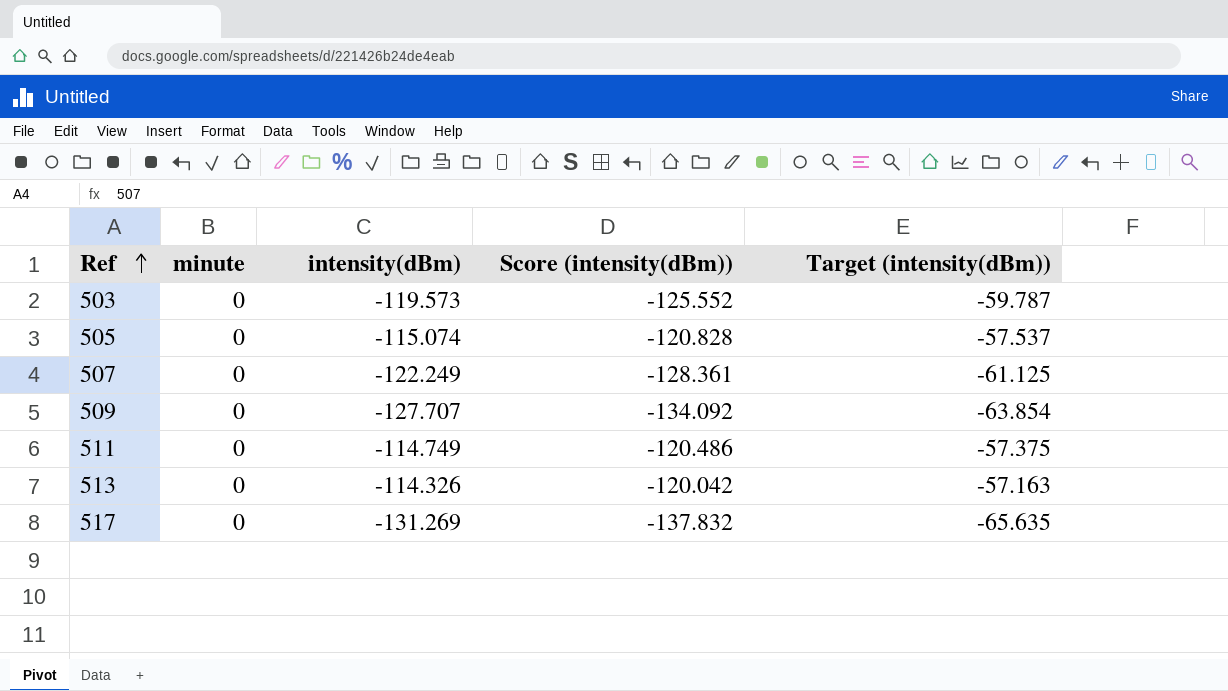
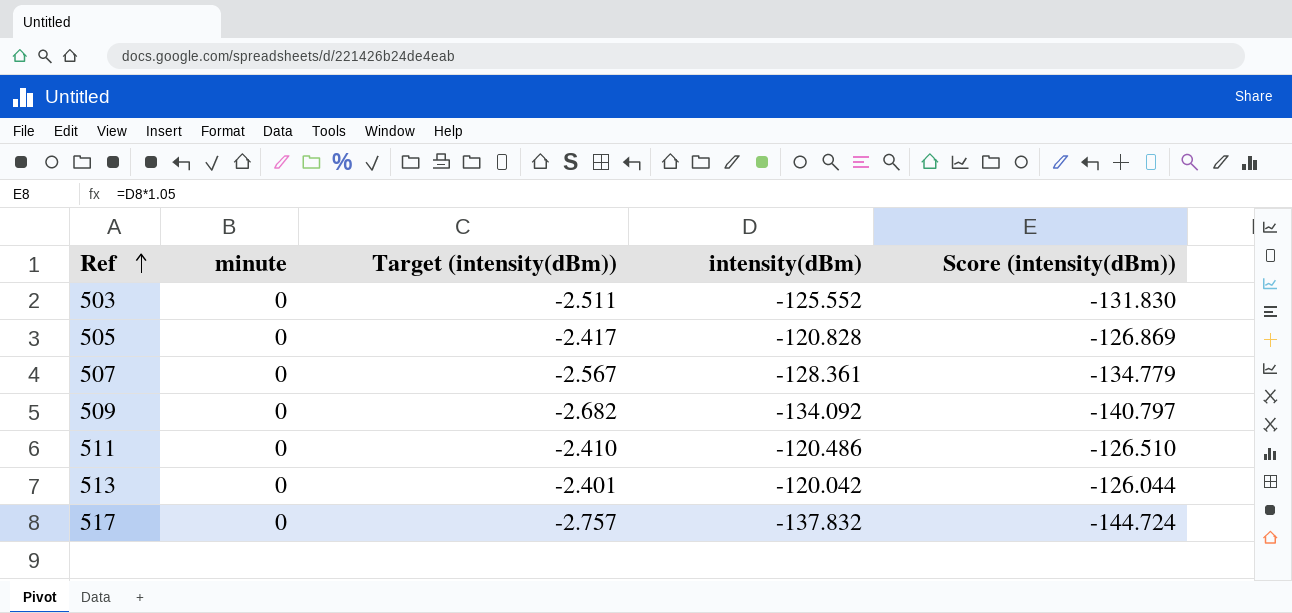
column Target (intensity(dBm)) | formula: [intensity(dBm)] * 0.5 -> [intensity(dBm)] * 0.02
column Target (intensity(dBm)) | position: 5 -> 3
503 | intensity(dBm): -119.573 -> -125.552
503 | Score (intensity(dBm)): -125.552 -> -131.830
505 | intensity(dBm): -115.074 -> -120.828
505 | Score (intensity(dBm)): -120.828 -> -126.869
507 | intensity(dBm): -122.249 -> -128.361
507 | Score (intensity(dBm)): -128.361 -> -134.779
509 | intensity(dBm): -127.707 -> -134.092
509 | Score (intensity(dBm)): -134.092 -> -140.797
511 | intensity(dBm): -114.749 -> -120.486
511 | Score (intensity(dBm)): -120.486 -> -126.510
513 | intensity(dBm): -114.326 -> -120.042
513 | Score (intensity(dBm)): -120.042 -> -126.044
517 | intensity(dBm): -131.269 -> -137.832
517 | Score (intensity(dBm)): -137.832 -> -144.724

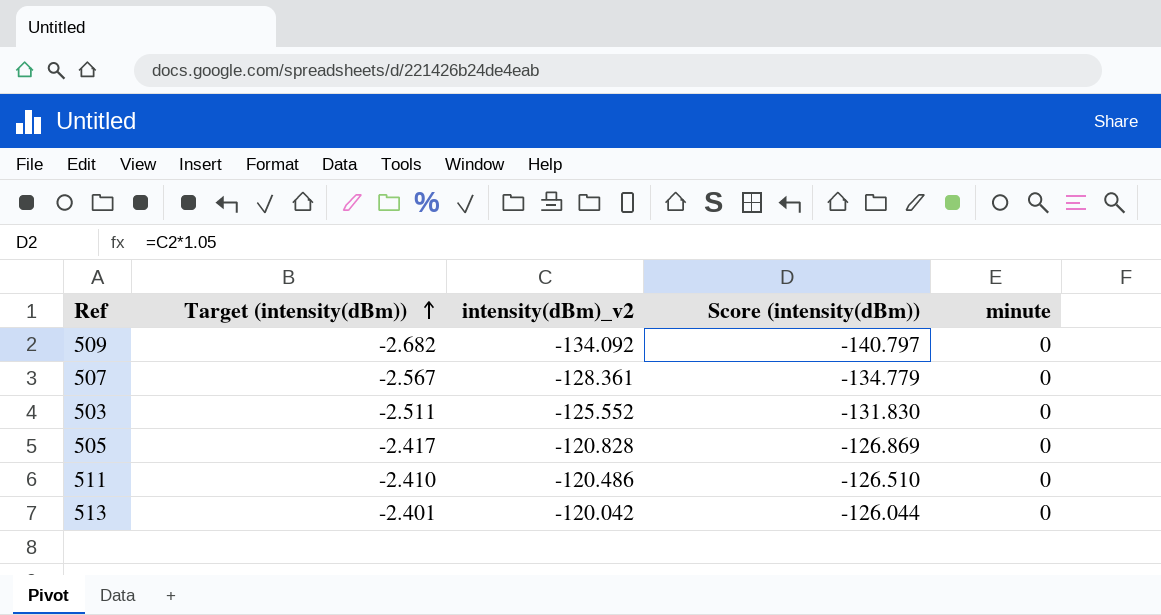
row order: Ref ascending -> Target (intensity(dBm)) ascending
column name: intensity(dBm) -> intensity(dBm)_v2
column minute | position: 2 -> 5
row 517: 0 | -2.757 | -137.832 | -144.724 -> none

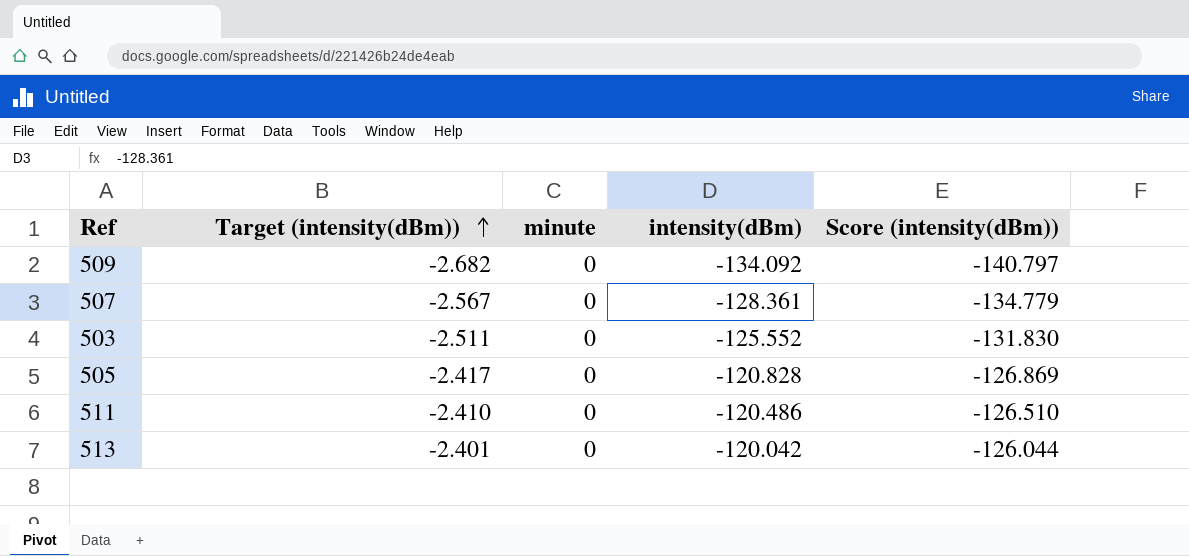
column minute | position: 5 -> 3
column name: intensity(dBm)_v2 -> intensity(dBm)

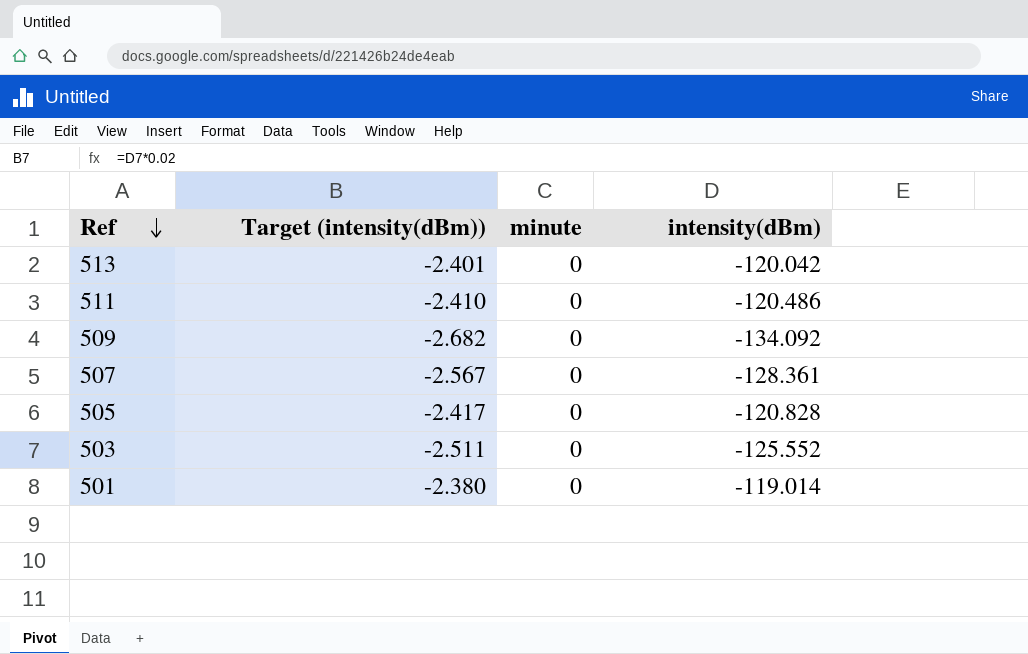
row order: Target (intensity(dBm)) ascending -> Ref descending
column Score (intensity(dBm)) | formula: [intensity(dBm)] * 1.05 -> none
row 501: none -> -2.380 | 0 | -119.014

